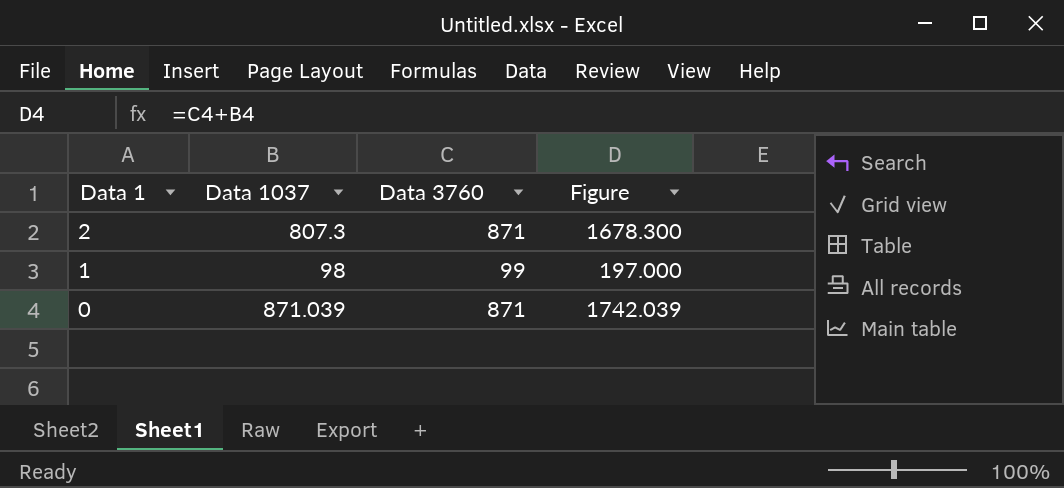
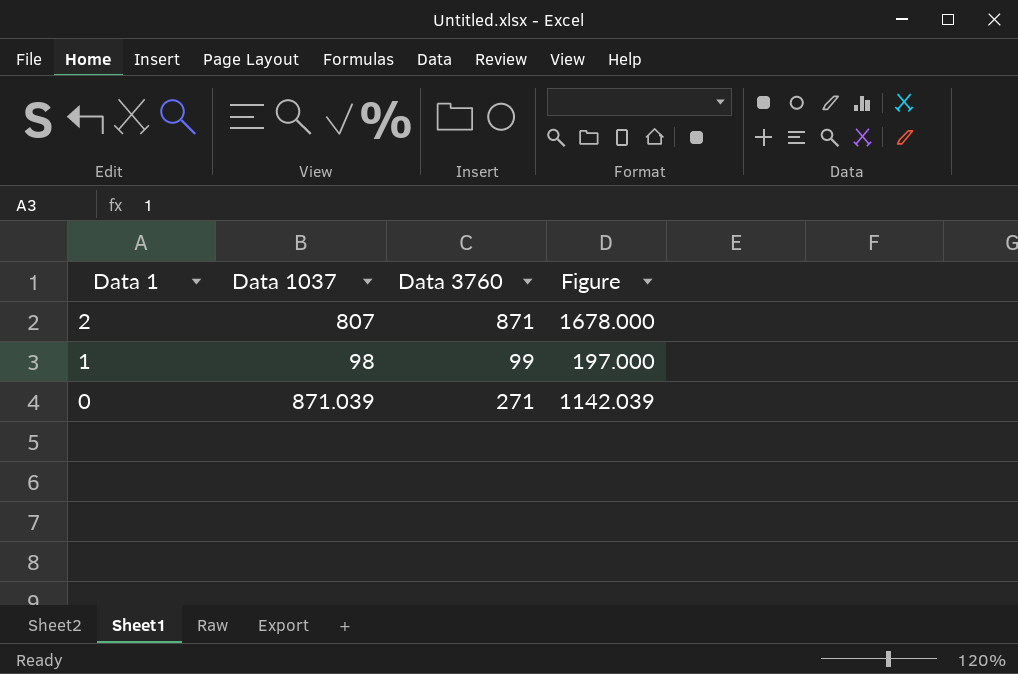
2 | Data 1037: 807.3 -> 807
2 | Figure: 1678.300 -> 1678.000
0 | Data 3760: 871 -> 271
0 | Figure: 1742.039 -> 1142.039

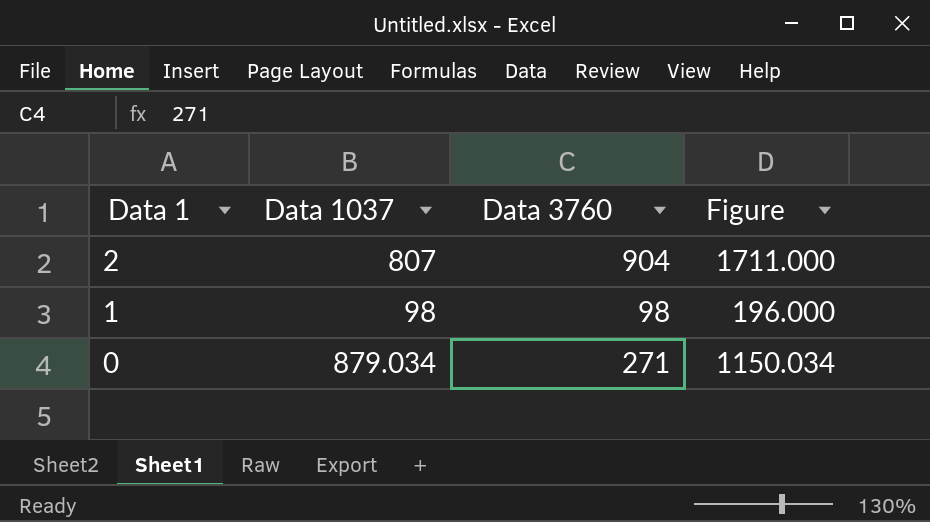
2 | Data 3760: 871 -> 904
2 | Figure: 1678.000 -> 1711.000
1 | Data 3760: 99 -> 98
1 | Figure: 197.000 -> 196.000
0 | Data 1037: 871.039 -> 879.034
0 | Figure: 1142.039 -> 1150.034

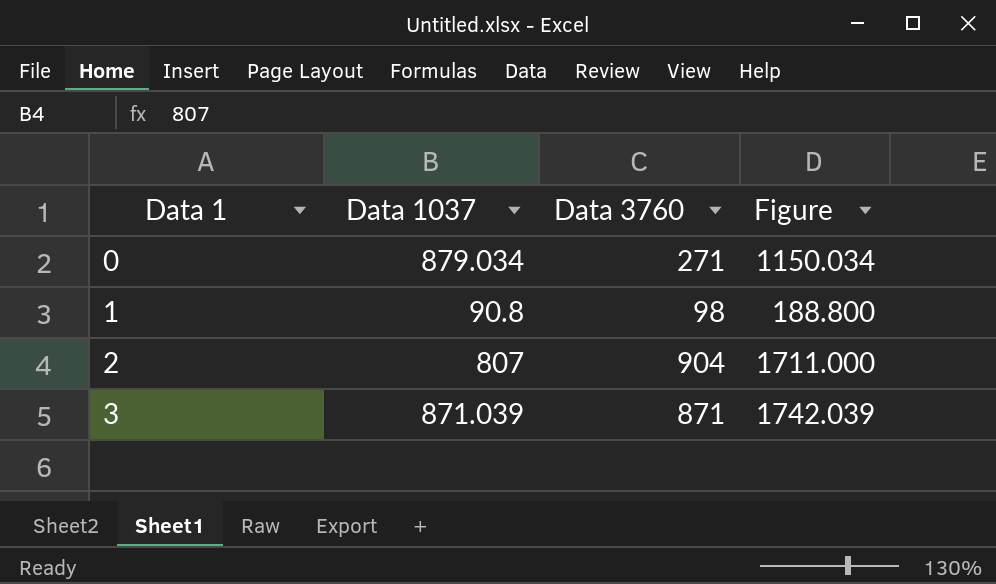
row order: Data 1 descending -> Data 1 ascending
1 | Data 1037: 98 -> 90.8
1 | Figure: 196.000 -> 188.800
row 3: none -> 871.039 | 871 | 1742.039

